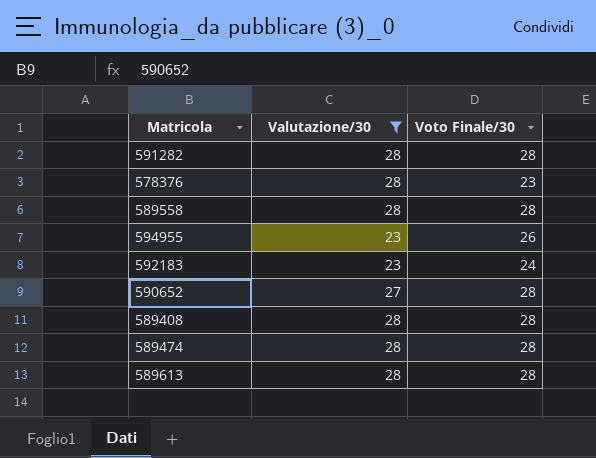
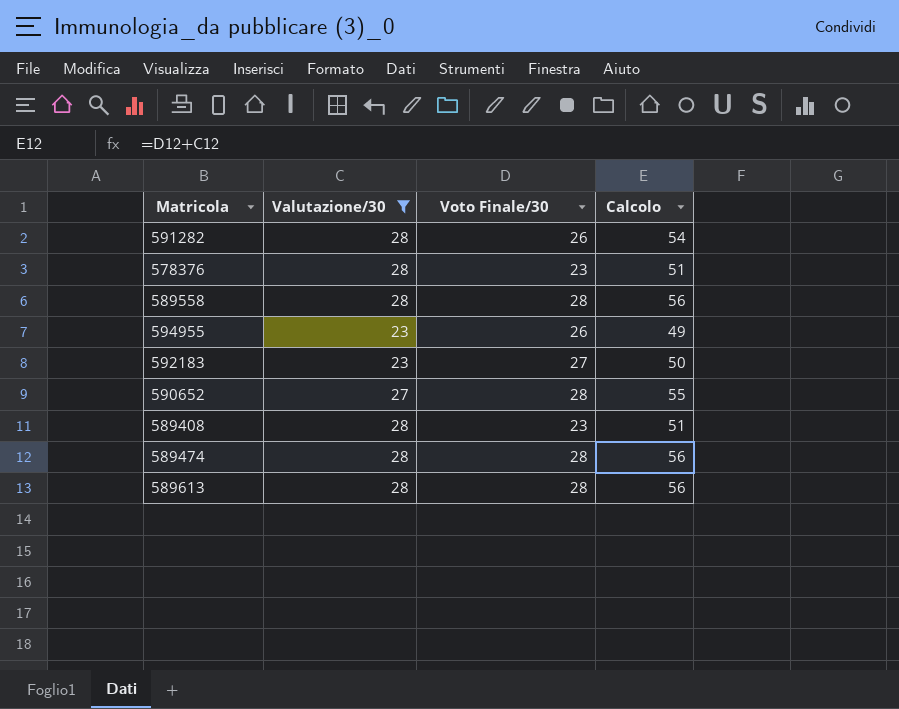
column Calcolo | formula: none -> [Valutazione/30] + [Voto Finale/30]
591282 | Voto Finale/30: 28 -> 26
592183 | Voto Finale/30: 24 -> 27
589408 | Voto Finale/30: 28 -> 23

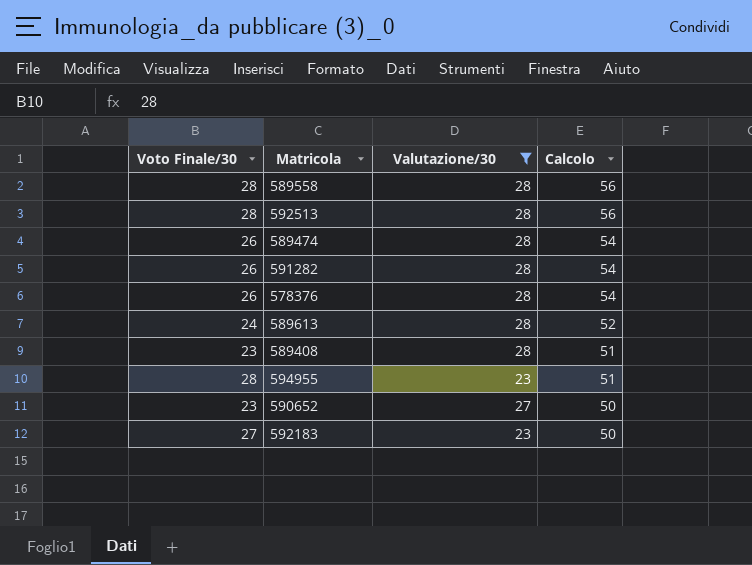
row order: none -> Calcolo descending
column Voto Finale/30 | position: 3 -> 1
row 592513: none -> 28 | 28 | 56
589474 | Voto Finale/30: 28 -> 26
589474 | Calcolo: 56 -> 54
578376 | Voto Finale/30: 23 -> 26
578376 | Calcolo: 51 -> 54
589613 | Voto Finale/30: 28 -> 24
589613 | Calcolo: 56 -> 52
594955 | Voto Finale/30: 26 -> 28
594955 | Calcolo: 49 -> 51
590652 | Voto Finale/30: 28 -> 23
590652 | Calcolo: 55 -> 50

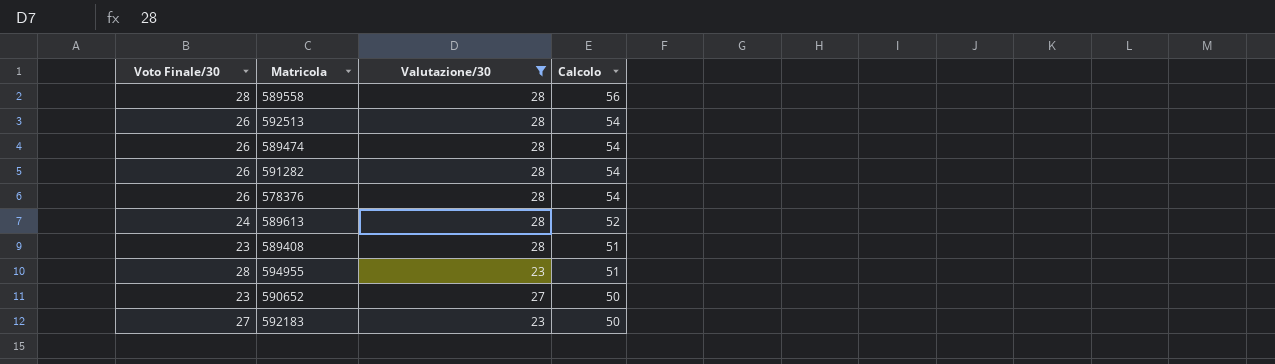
592513 | Voto Finale/30: 28 -> 26
592513 | Calcolo: 56 -> 54

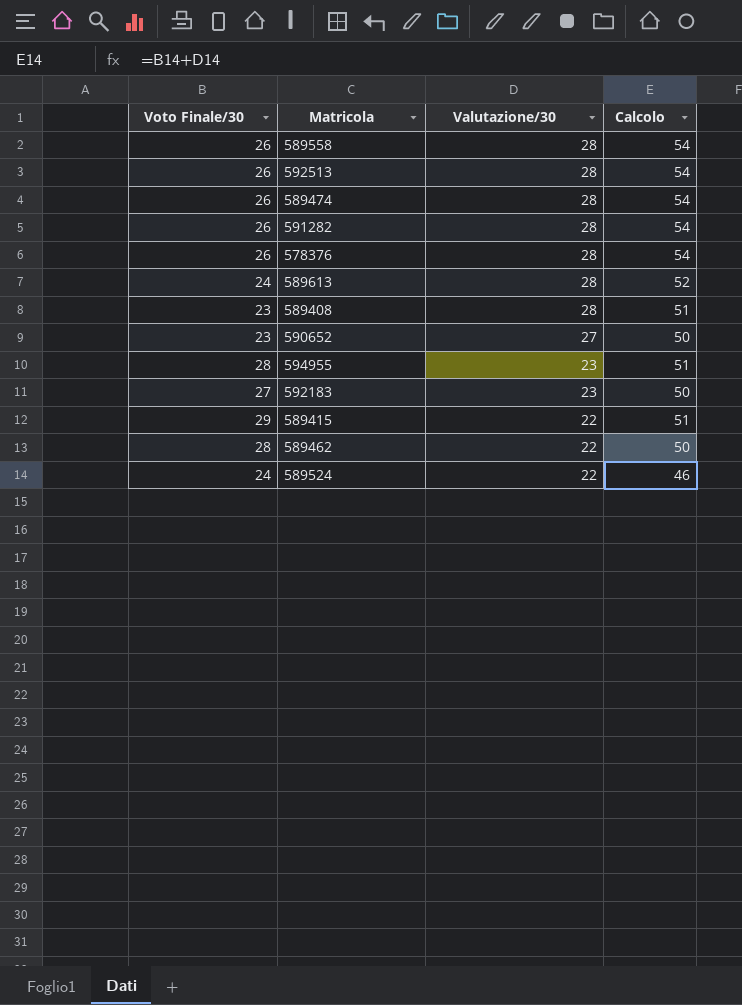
filter: Valutazione/30 != 22 -> none
row order: Calcolo descending -> Valutazione/30 descending
589558 | Voto Finale/30: 28 -> 26
589558 | Calcolo: 56 -> 54

